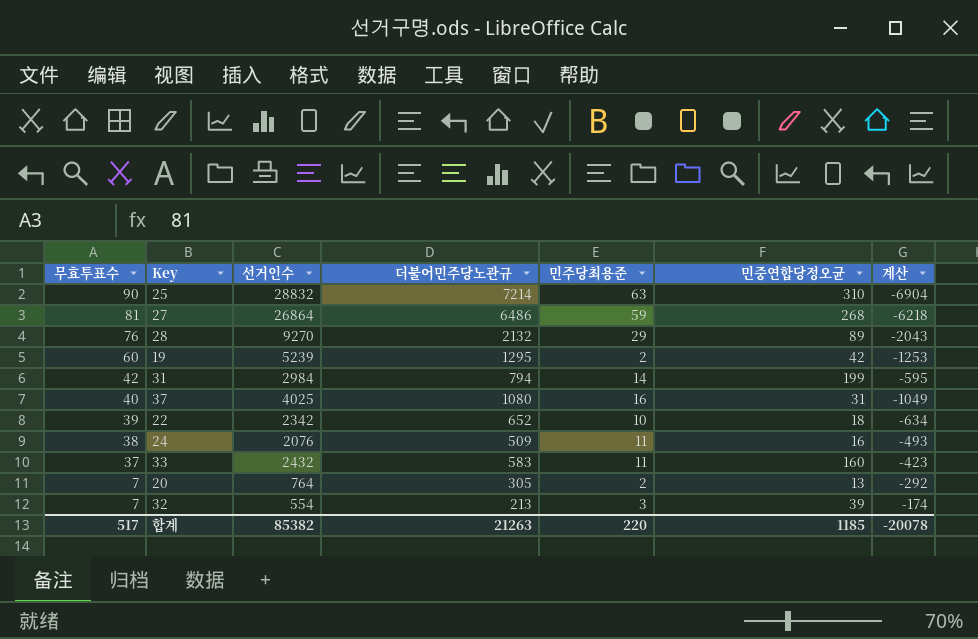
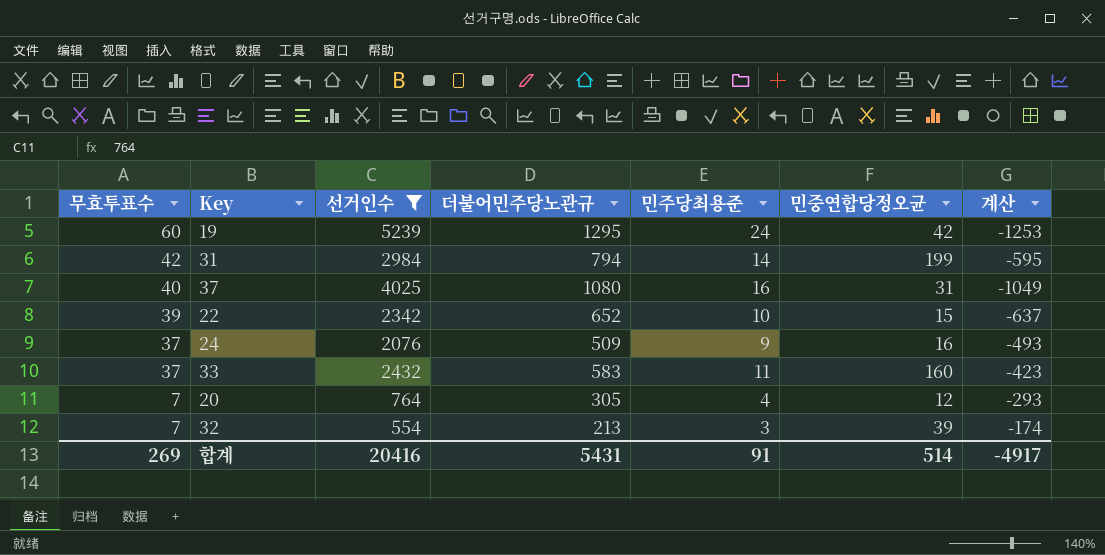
filter: none -> 선거인수 <= 5239
19 | 민주당최용준: 2 -> 24
22 | 민중연합당정오균: 18 -> 15
22 | 계산: -634 -> -637
24 | 무효투표수: 38 -> 37
24 | 민주당최용준: 11 -> 9
20 | 민주당최용준: 2 -> 4
20 | 민중연합당정오균: 13 -> 12
20 | 계산: -292 -> -293
합계 | 무효투표수: 517 -> 269
합계 | 선거인수: 85382 -> 20416
합계 | 더불어민주당노관규: 21263 -> 5431
합계 | 민주당최용준: 220 -> 91
합계 | 민중연합당정오균: 1185 -> 514
합계 | 계산: -20078 -> -4917

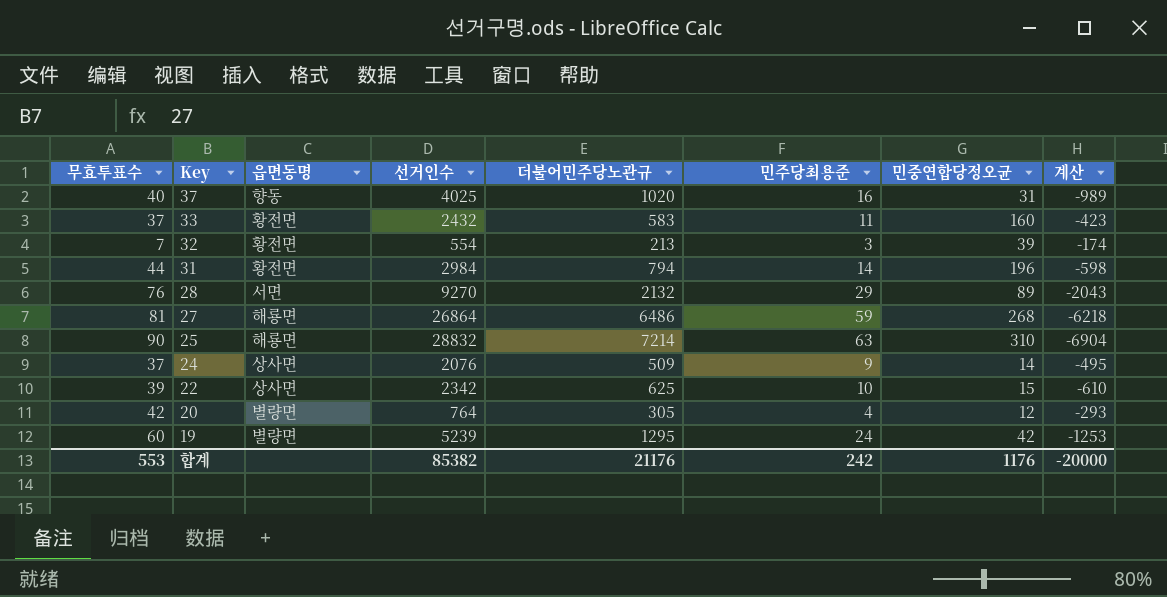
filter: 선거인수 <= 5239 -> none
row order: 무효투표수 descending -> Key descending
column 읍면동명 | position: none -> 3
37 | 더불어민주당노관규: 1080 -> 1020
37 | 계산: -1049 -> -989
31 | 무효투표수: 42 -> 44
31 | 민중연합당정오균: 199 -> 196
31 | 계산: -595 -> -598
24 | 민중연합당정오균: 16 -> 14
24 | 계산: -493 -> -495
22 | 더불어민주당노관규: 652 -> 625
22 | 계산: -637 -> -610
20 | 무효투표수: 7 -> 42
합계 | 무효투표수: 269 -> 553
합계 | 선거인수: 20416 -> 85382
합계 | 더불어민주당노관규: 5431 -> 21176
합계 | 민주당최용준: 91 -> 242
합계 | 민중연합당정오균: 514 -> 1176
합계 | 계산: -4917 -> -20000

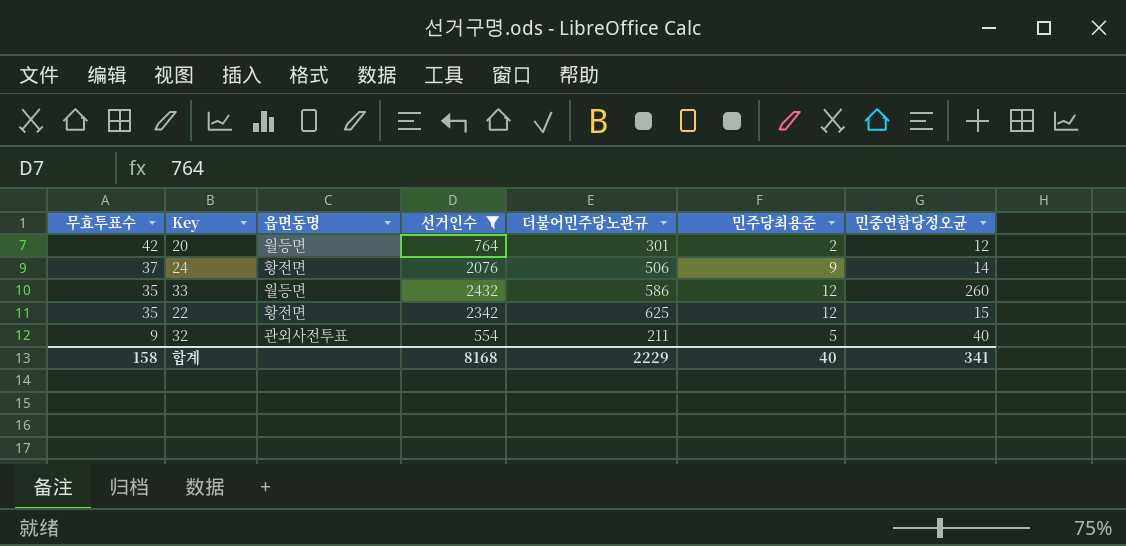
filter: none -> 선거인수 <= 2432
row order: Key descending -> 무효투표수 descending
column 계산 | formula: [민중연합당정오균] - [더불어민주당노관규] -> none
20 | 읍면동명: 별량면 -> 월등면
20 | 더불어민주당노관규: 305 -> 301
20 | 민주당최용준: 4 -> 2
24 | 읍면동명: 상사면 -> 황전면
24 | 더불어민주당노관규: 509 -> 506
33 | 무효투표수: 37 -> 35
33 | 읍면동명: 황전면 -> 월등면
33 | 더불어민주당노관규: 583 -> 586
33 | 민주당최용준: 11 -> 12
33 | 민중연합당정오균: 160 -> 260
22 | 무효투표수: 39 -> 35
22 | 읍면동명: 상사면 -> 황전면
22 | 민주당최용준: 10 -> 12
32 | 무효투표수: 7 -> 9
32 | 읍면동명: 황전면 -> 관외사전투표
32 | 더불어민주당노관규: 213 -> 211
32 | 민주당최용준: 3 -> 5
32 | 민중연합당정오균: 39 -> 40
합계 | 무효투표수: 553 -> 158
합계 | 선거인수: 85382 -> 8168
합계 | 더불어민주당노관규: 21176 -> 2229
합계 | 민주당최용준: 242 -> 40
합계 | 민중연합당정오균: 1176 -> 341

